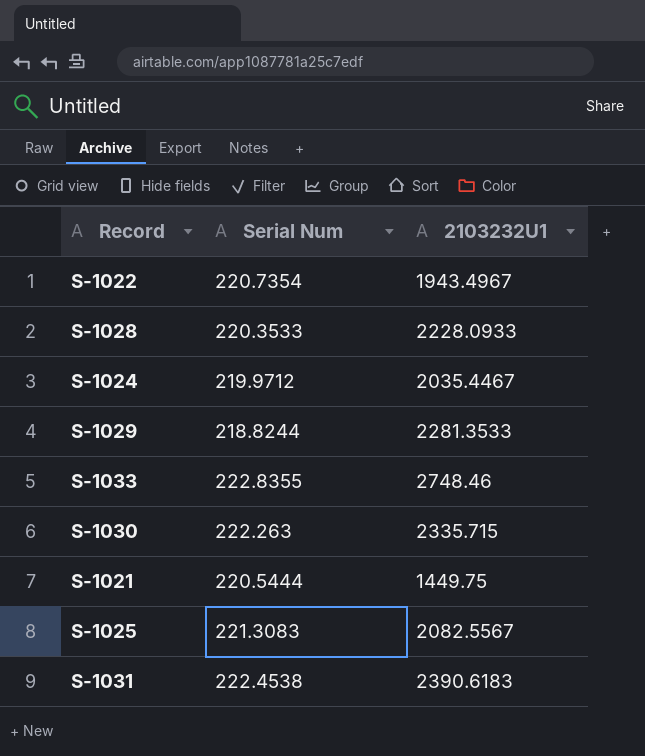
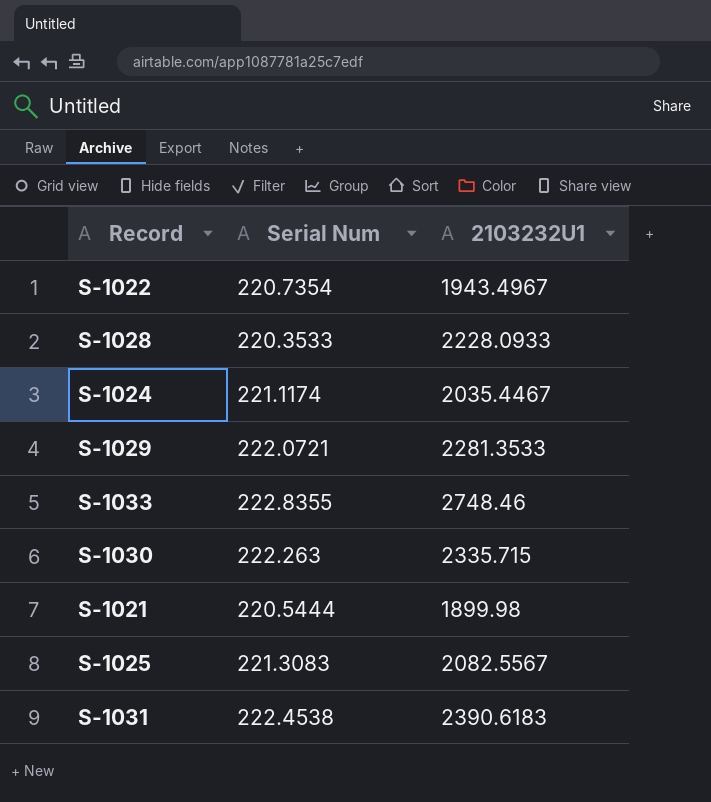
S-1024 | Serial Num: 219.9712 -> 221.1174
S-1029 | Serial Num: 218.8244 -> 222.0721
S-1021 | 2103232U1: 1449.75 -> 1899.98

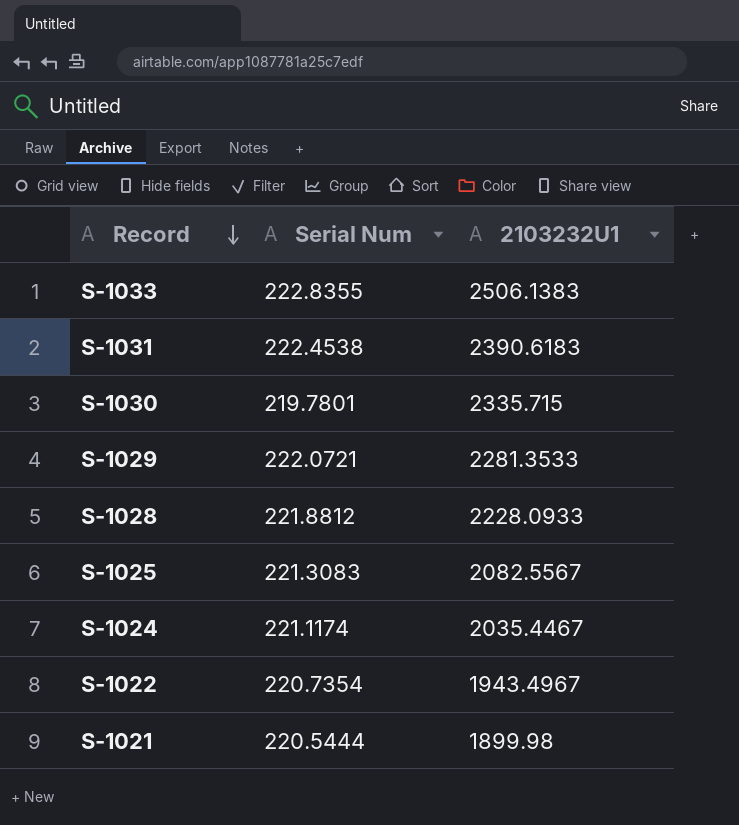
row order: none -> Record descending
S-1033 | 2103232U1: 2748.46 -> 2506.1383
S-1030 | Serial Num: 222.263 -> 219.7801
S-1028 | Serial Num: 220.3533 -> 221.8812

